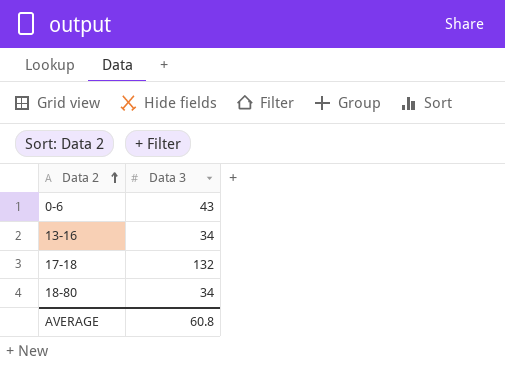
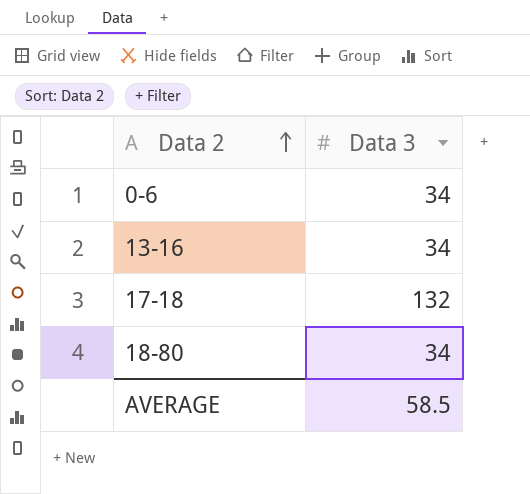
0-6 | Data 3: 43 -> 34
AVERAGE | Data 3: 60.8 -> 58.5

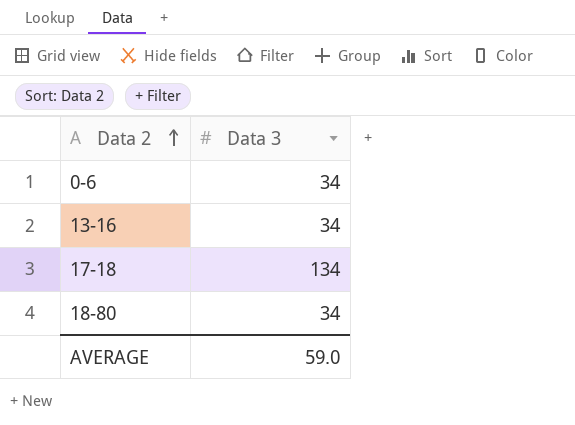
17-18 | Data 3: 132 -> 134
AVERAGE | Data 3: 58.5 -> 59.0

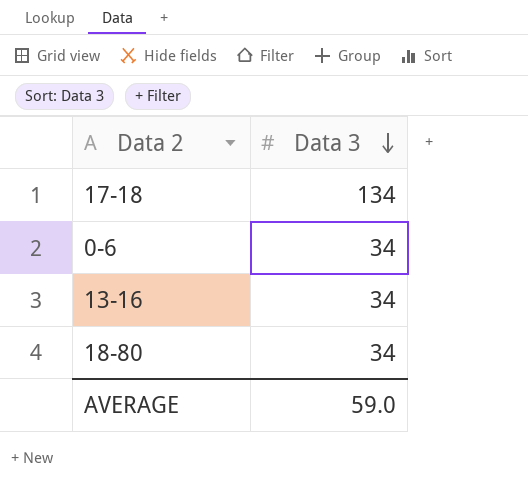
row order: Data 2 ascending -> Data 3 descending

